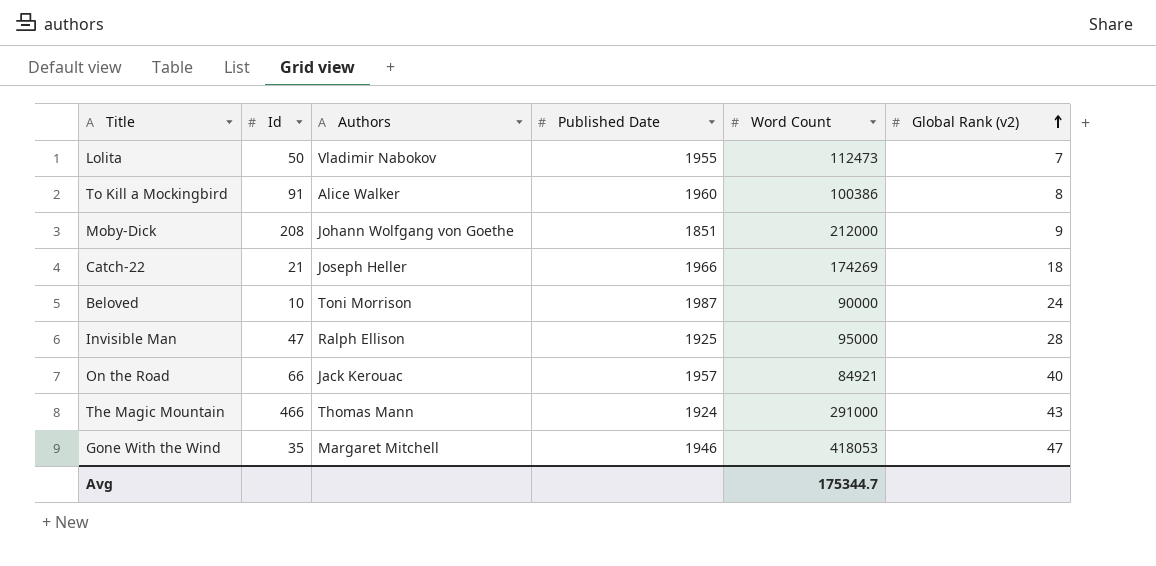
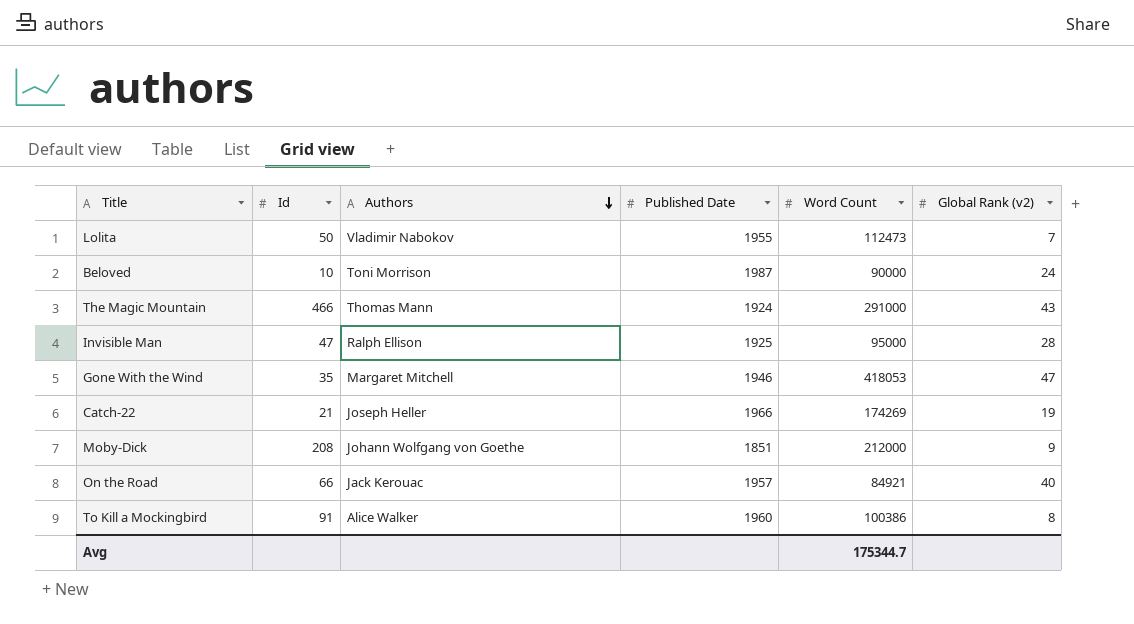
row order: Global Rank (v2) ascending -> Authors descending
Catch-22 | Global Rank (v2): 18 -> 19

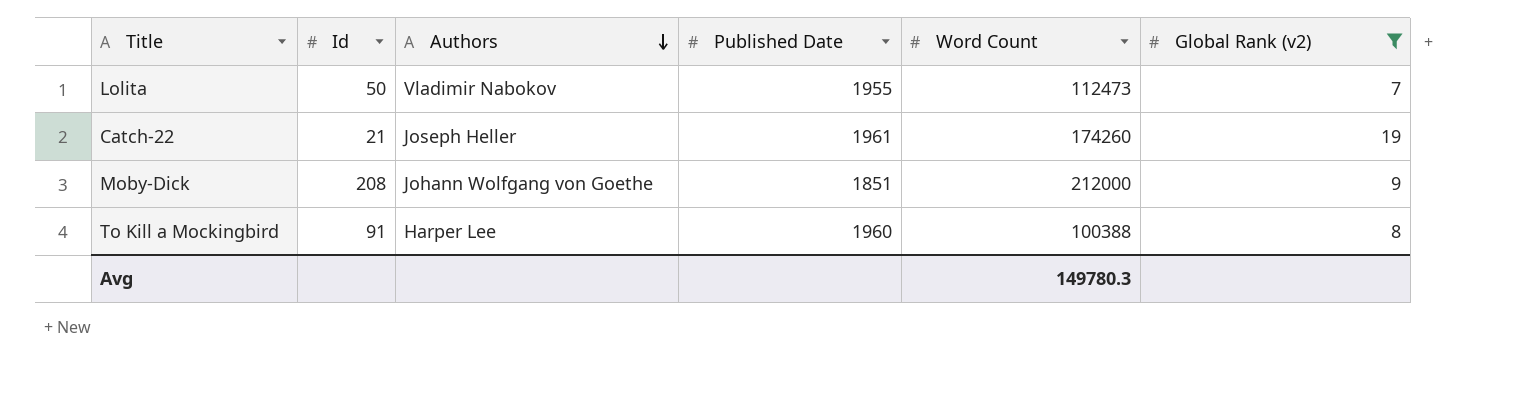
filter: none -> Global Rank (v2) <= 19
Catch-22 | Published Date: 1966 -> 1961
Catch-22 | Word Count: 174269 -> 174260
To Kill a Mockingbird | Authors: Alice Walker -> Harper Lee
To Kill a Mockingbird | Word Count: 100386 -> 100388
Avg | Word Count: 175344.7 -> 149780.3

